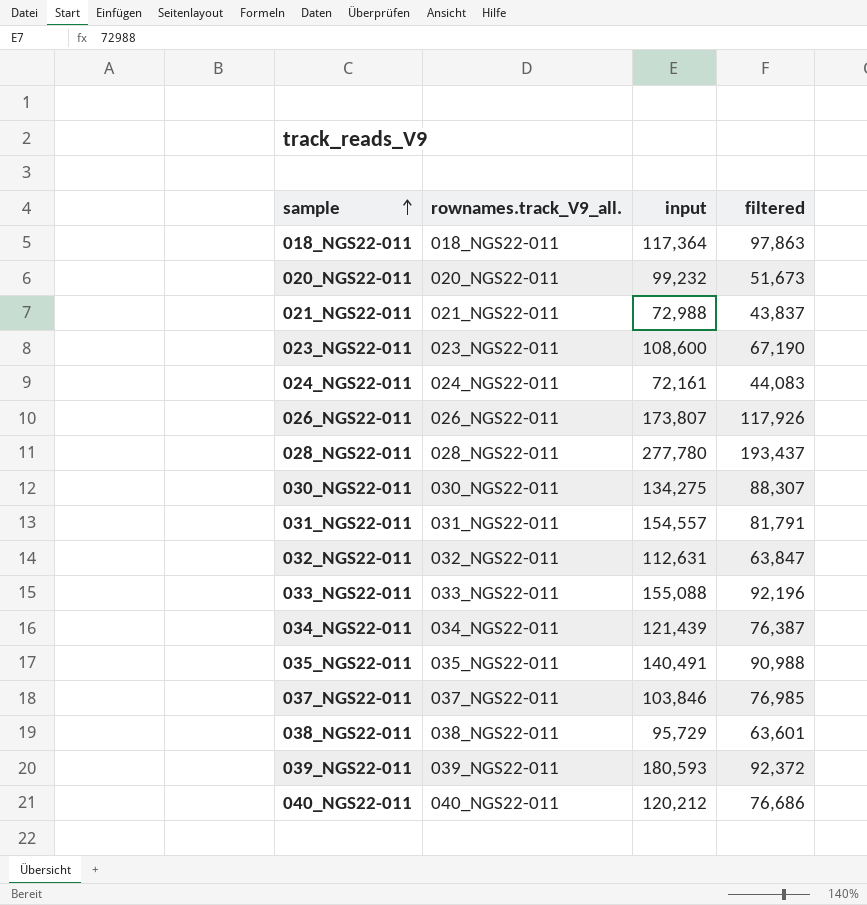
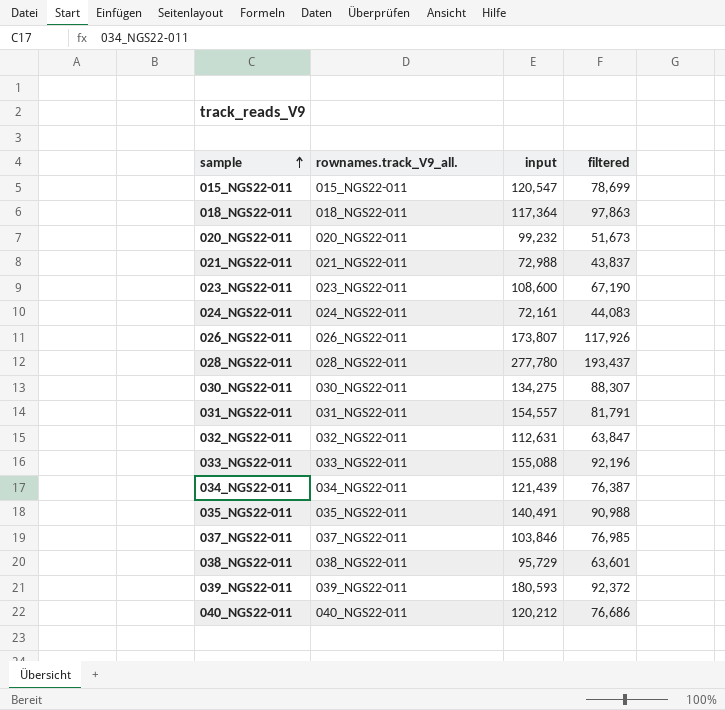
row 015_NGS22-011: none -> 015_NGS22-011 | 120,547 | 78,699

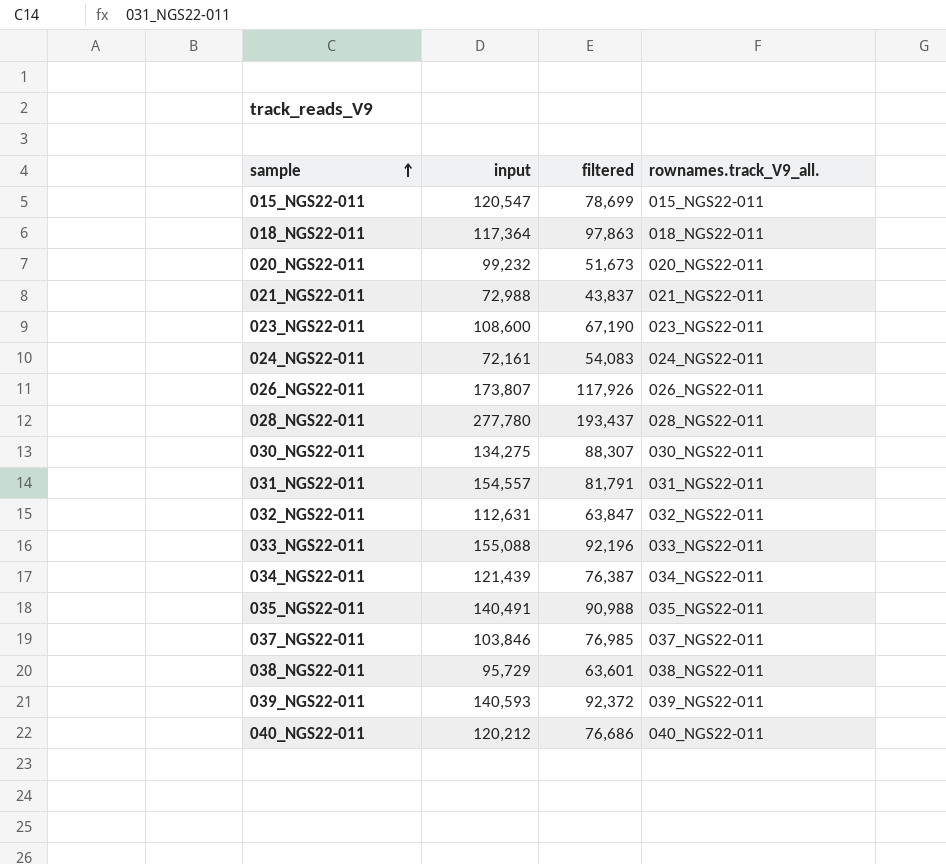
column rownames.track_V9_all. | position: 2 -> 4
024_NGS22-011 | filtered: 44,083 -> 54,083
039_NGS22-011 | input: 180,593 -> 140,593

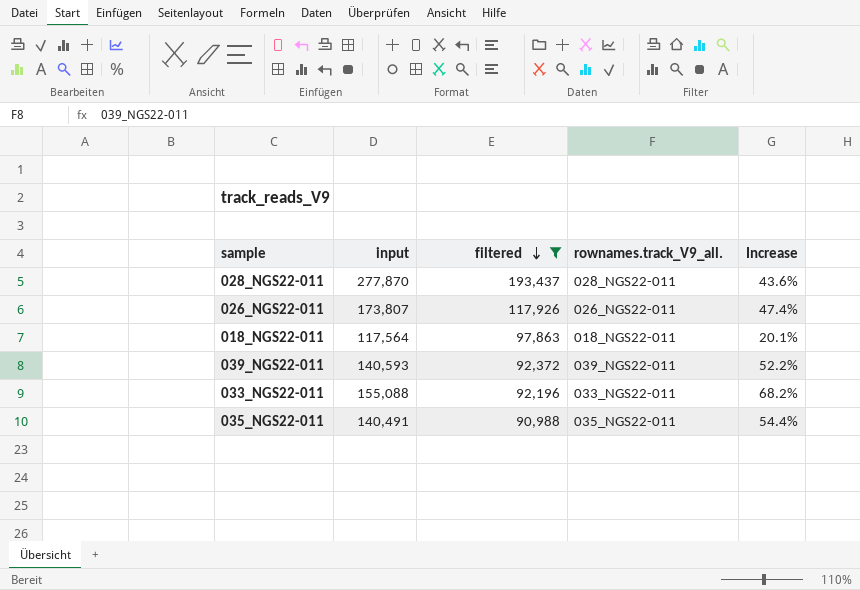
filter: none -> filtered >= 90,988
row order: sample ascending -> filtered descending
column Increase | formula: none -> ([input] - [filtered]) / [filtered]
028_NGS22-011 | input: 277,780 -> 277,870
018_NGS22-011 | input: 117,364 -> 117,564

